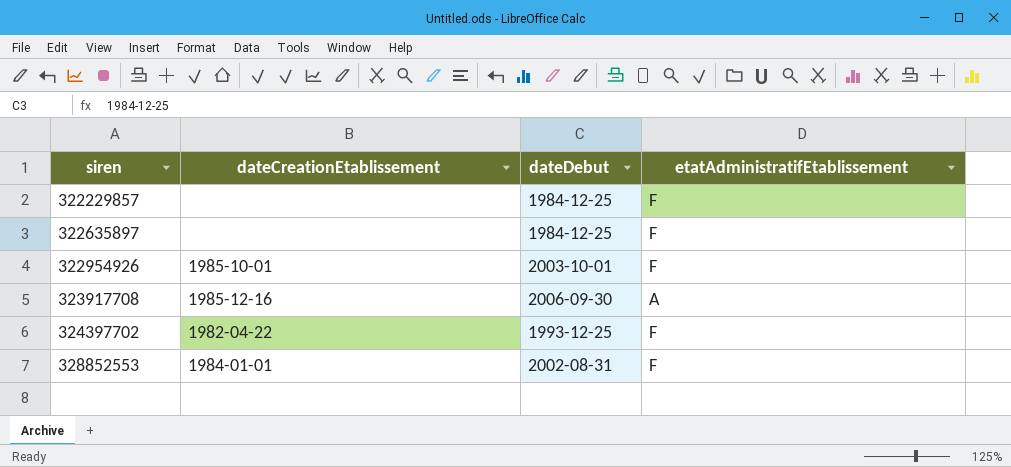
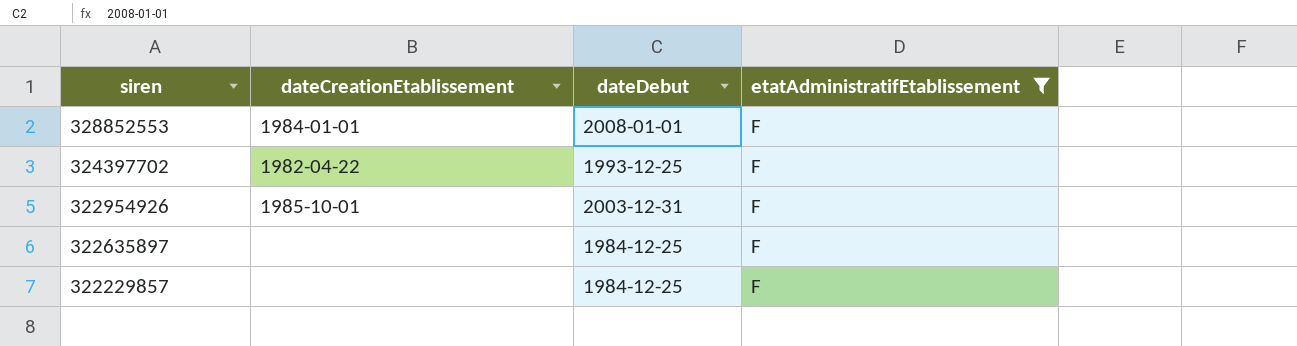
filter: none -> etatAdministratifEtablissement = F
row order: siren ascending -> siren descending
328852553 | dateDebut: 2002-08-31 -> 2008-01-01
322954926 | dateDebut: 2003-10-01 -> 2003-12-31

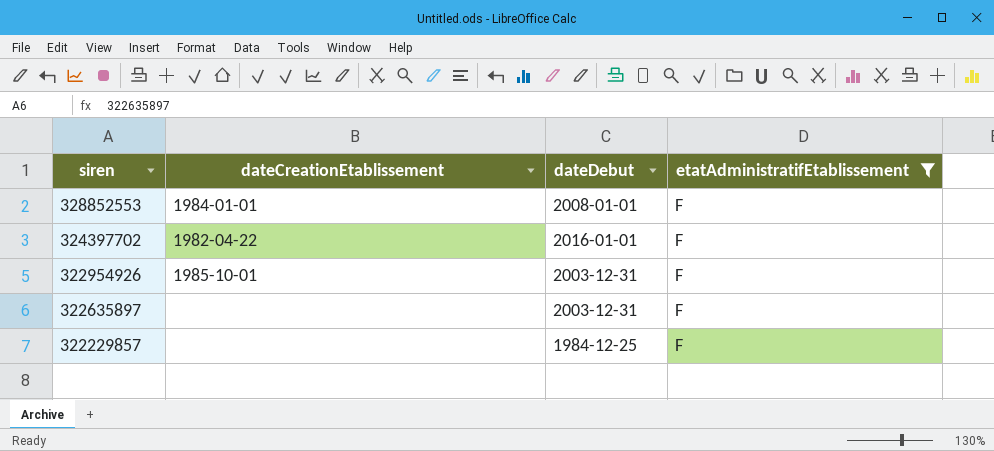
324397702 | dateDebut: 1993-12-25 -> 2016-01-01
322635897 | dateDebut: 1984-12-25 -> 2003-12-31

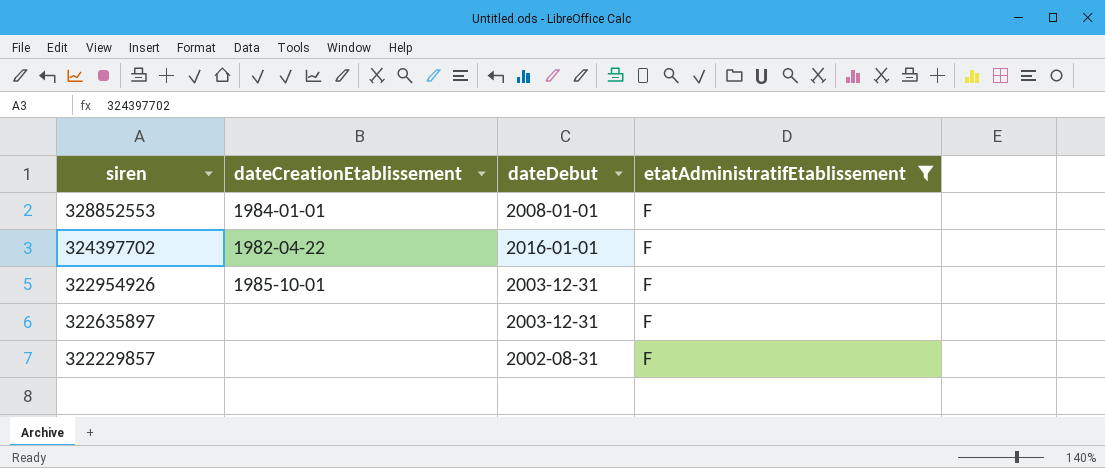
322229857 | dateDebut: 1984-12-25 -> 2002-08-31

